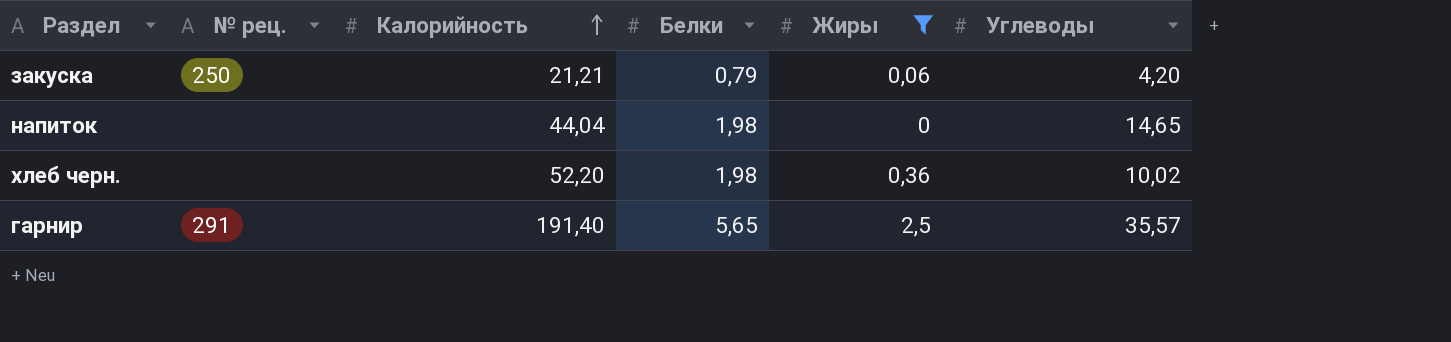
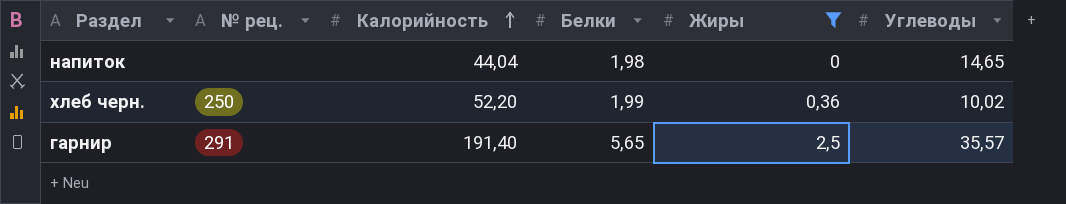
row закуска: 250 | 21,21 | 0,79 | 0,06 | 4,20 -> none
хлеб черн. | № рец.: none -> 250
хлеб черн. | Белки: 1,98 -> 1,99

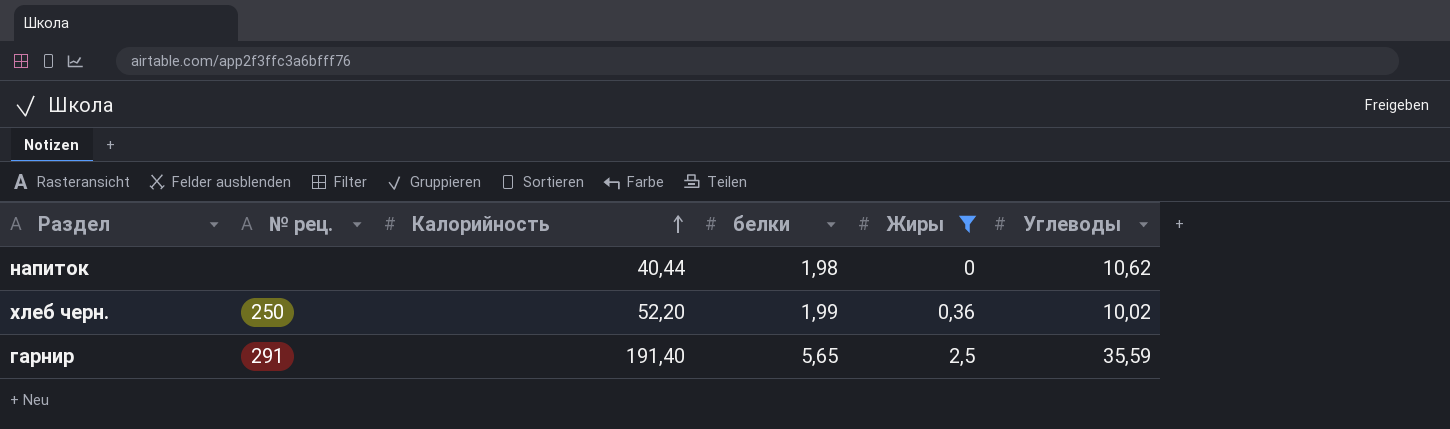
column name: Белки -> белки
напиток | Калорийность: 44,04 -> 40,44
напиток | Углеводы: 14,65 -> 10,62
гарнир | Углеводы: 35,57 -> 35,59

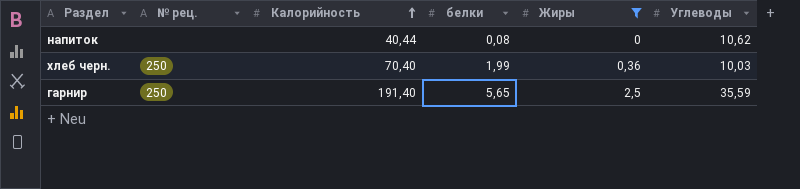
напиток | белки: 1,98 -> 0,08
хлеб черн. | Калорийность: 52,20 -> 70,40
хлеб черн. | Углеводы: 10,02 -> 10,03
гарнир | № рец.: 291 -> 250

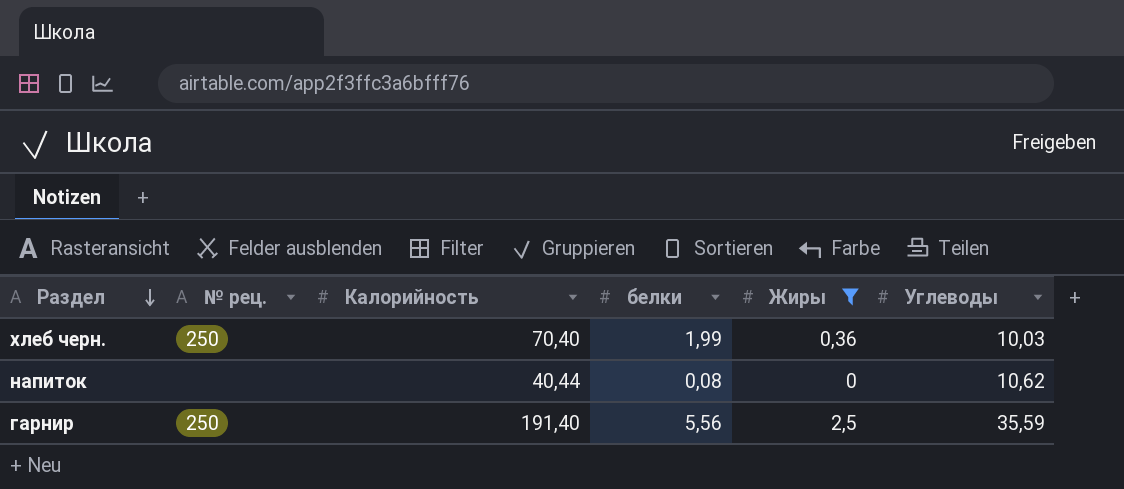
row order: Калорийность ascending -> Раздел descending
гарнир | белки: 5,65 -> 5,56

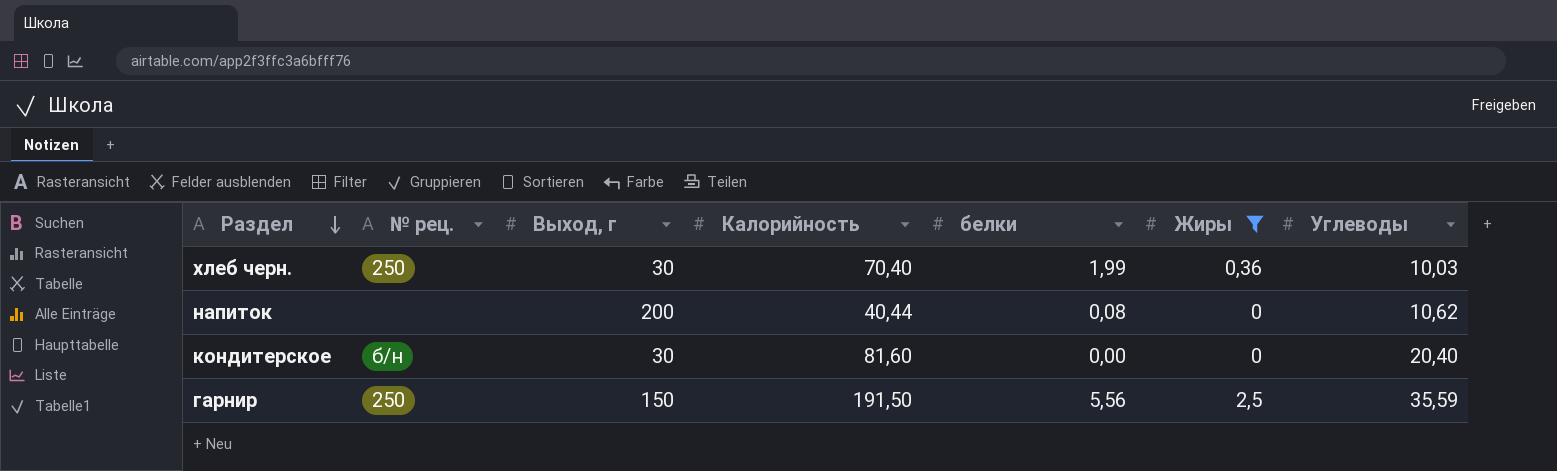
column Выход, г | position: none -> 3
row кондитерское: none -> б/н | 30 | 81,60 | 0,00 | 0 | 20,40
гарнир | Калорийность: 191,40 -> 191,50

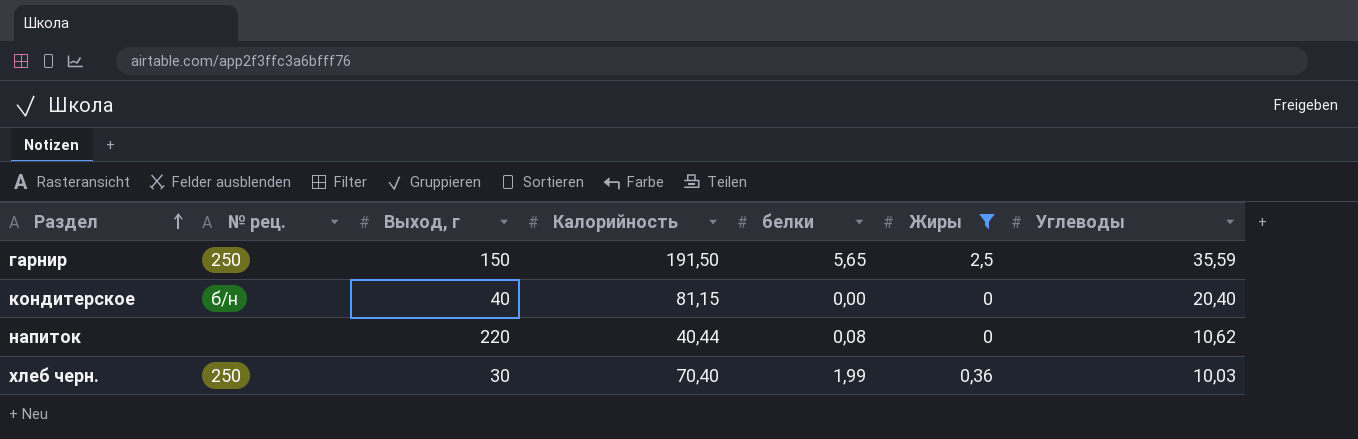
row order: Раздел descending -> Раздел ascending
гарнир | белки: 5,56 -> 5,65
кондитерское | Выход, г: 30 -> 40
кондитерское | Калорийность: 81,60 -> 81,15
напиток | Выход, г: 200 -> 220

